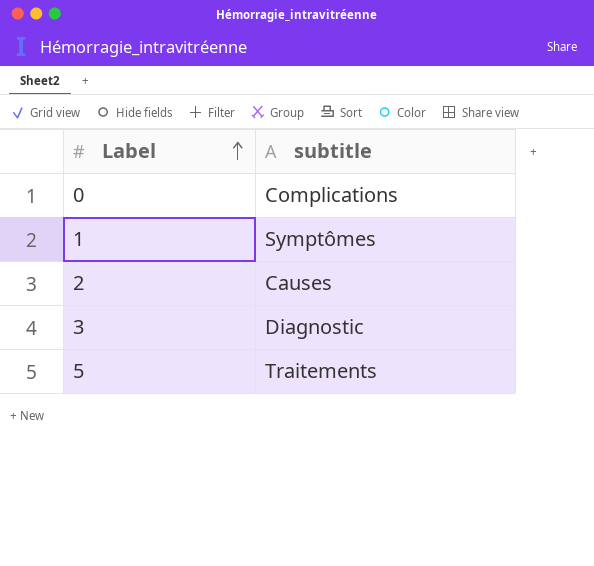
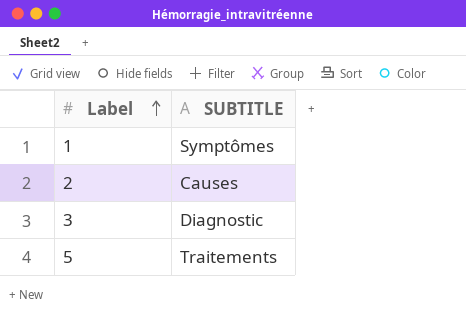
column name: subtitle -> SUBTITLE
row 0: Complications -> none

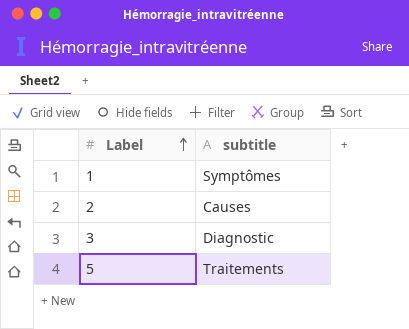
column name: SUBTITLE -> subtitle

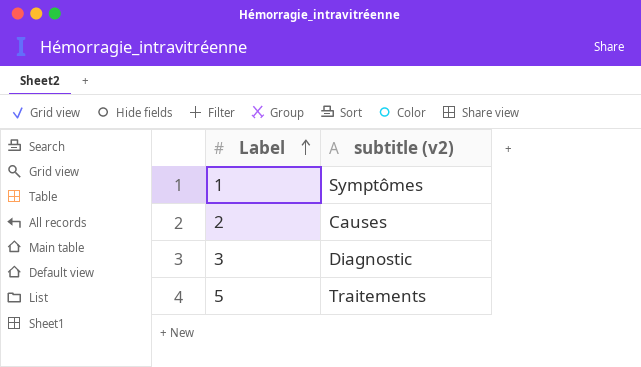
column name: subtitle -> subtitle (v2)

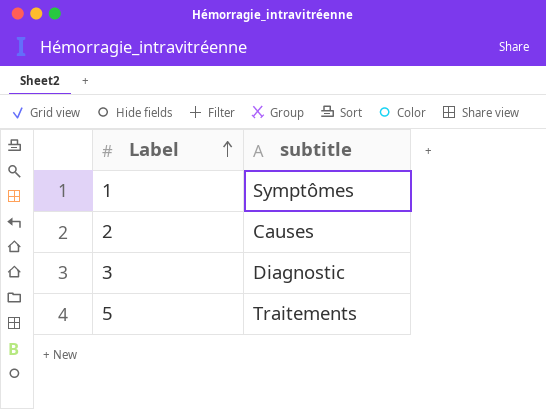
column name: subtitle (v2) -> subtitle

